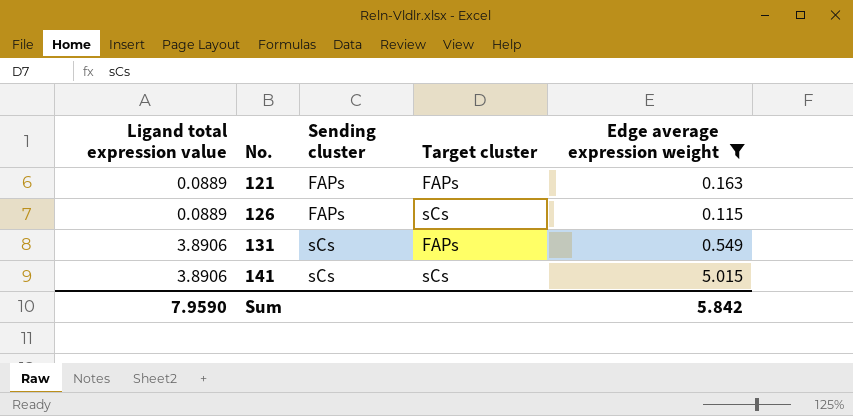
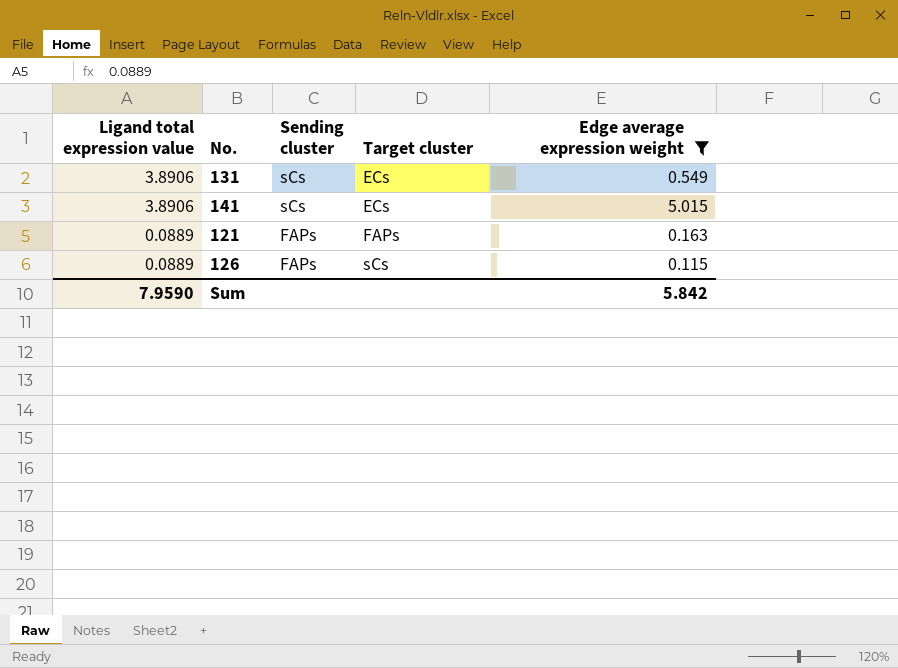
row order: Ligand total expression value ascending -> Ligand total expression value descending
131 | Target cluster: FAPs -> ECs
141 | Target cluster: sCs -> ECs

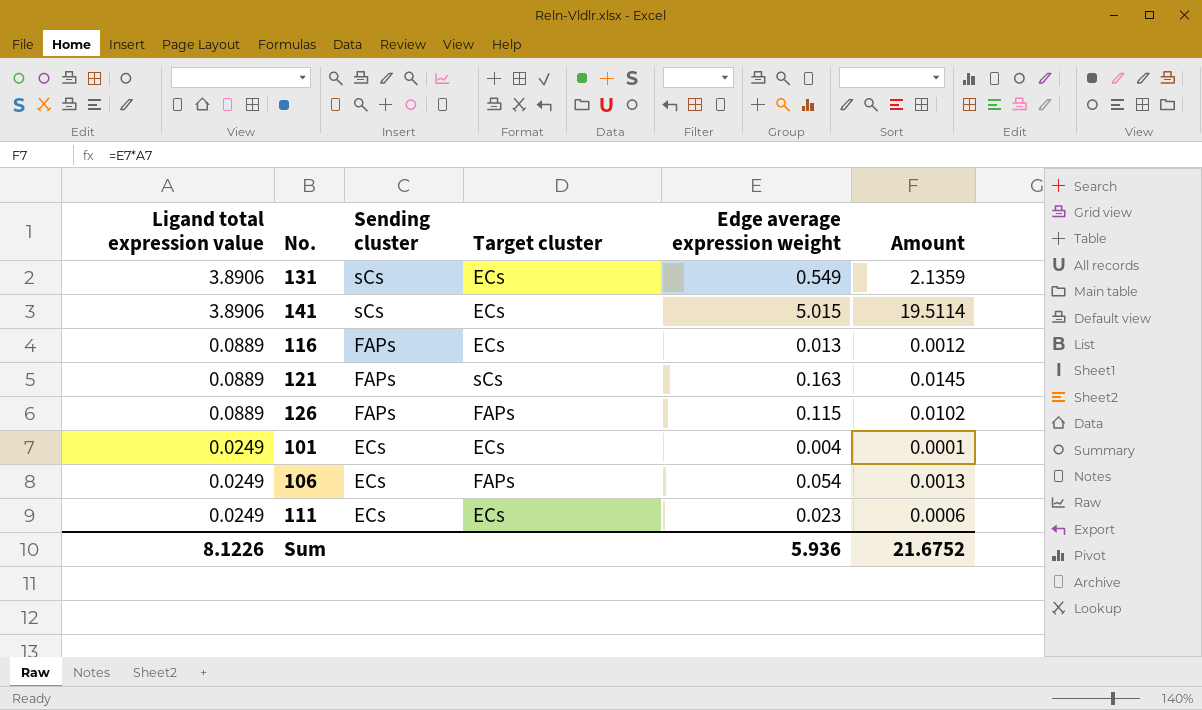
filter: Edge average expression weight >= 0.115 -> none
column Amount | formula: none -> [Ligand total expression value] * [Edge average expression weight]
121 | Target cluster: FAPs -> sCs
126 | Target cluster: sCs -> FAPs
Sum | Ligand total expression value: 7.9590 -> 8.1226
Sum | Edge average expression weight: 5.842 -> 5.936

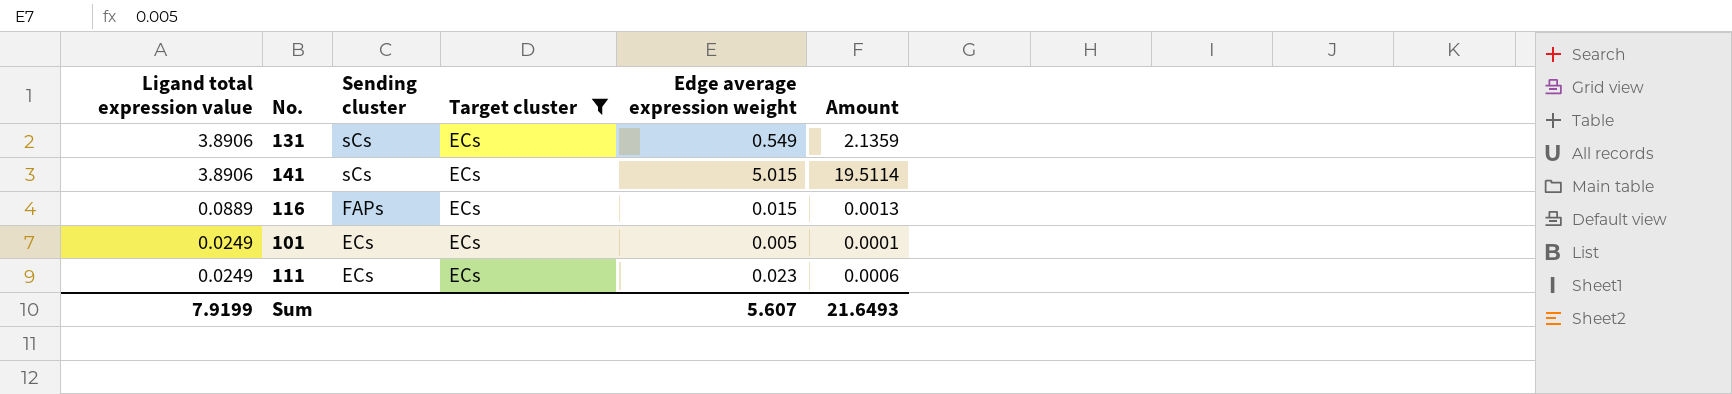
filter: none -> Target cluster = ECs
116 | Edge average expression weight: 0.013 -> 0.015
116 | Amount: 0.0012 -> 0.0013
101 | Edge average expression weight: 0.004 -> 0.005
Sum | Ligand total expression value: 8.1226 -> 7.9199
Sum | Edge average expression weight: 5.936 -> 5.607
Sum | Amount: 21.6752 -> 21.6493

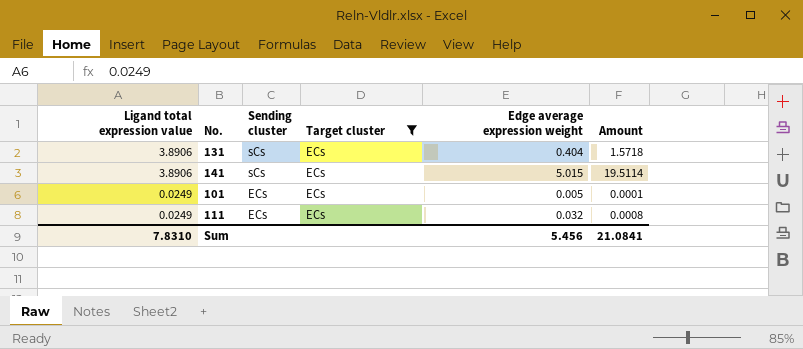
row 116: 0.0889 | FAPs | ECs | 0.015 | 0.0013 -> none
131 | Edge average expression weight: 0.549 -> 0.404
131 | Amount: 2.1359 -> 1.5718
111 | Edge average expression weight: 0.023 -> 0.032
111 | Amount: 0.0006 -> 0.0008
Sum | Ligand total expression value: 7.9199 -> 7.8310
Sum | Edge average expression weight: 5.607 -> 5.456
Sum | Amount: 21.6493 -> 21.0841

